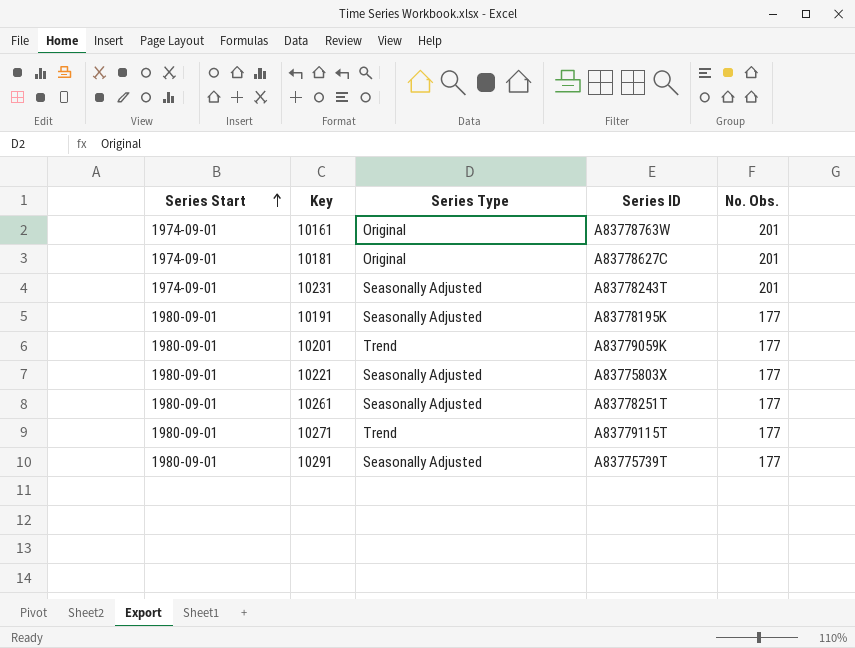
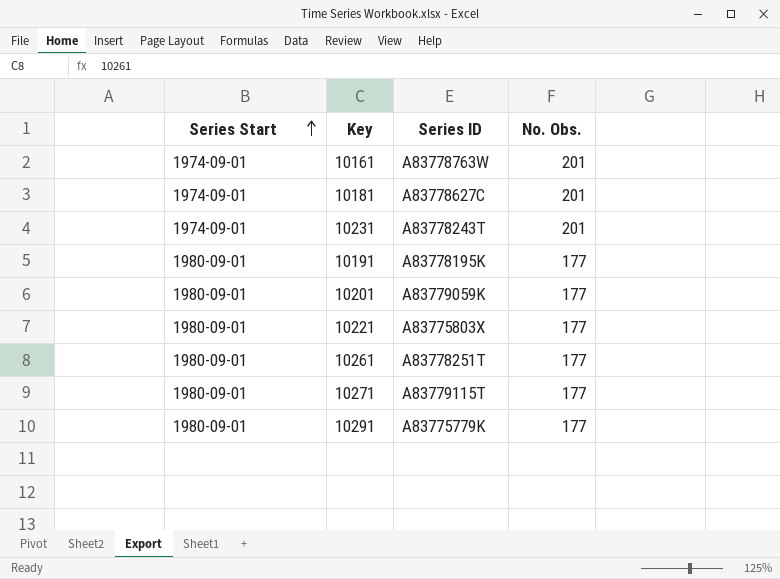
column Series Type | position: 3 -> none
10291 | Series ID: A83775739T -> A83775779K

